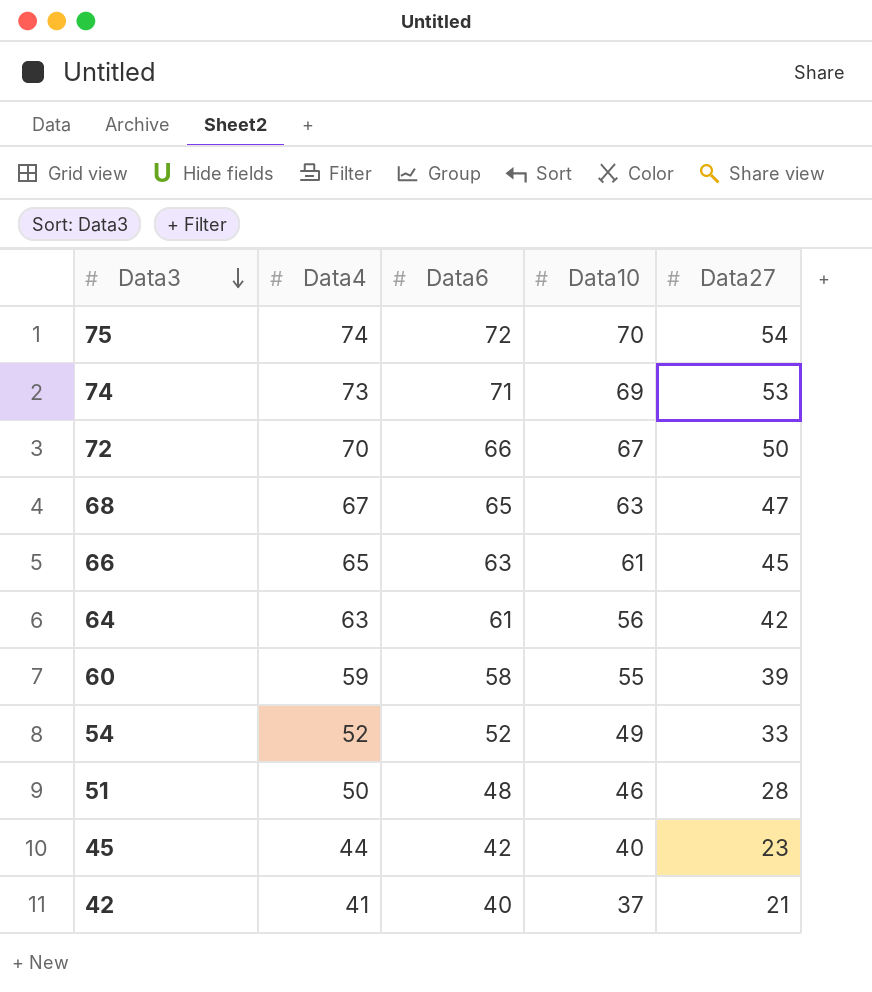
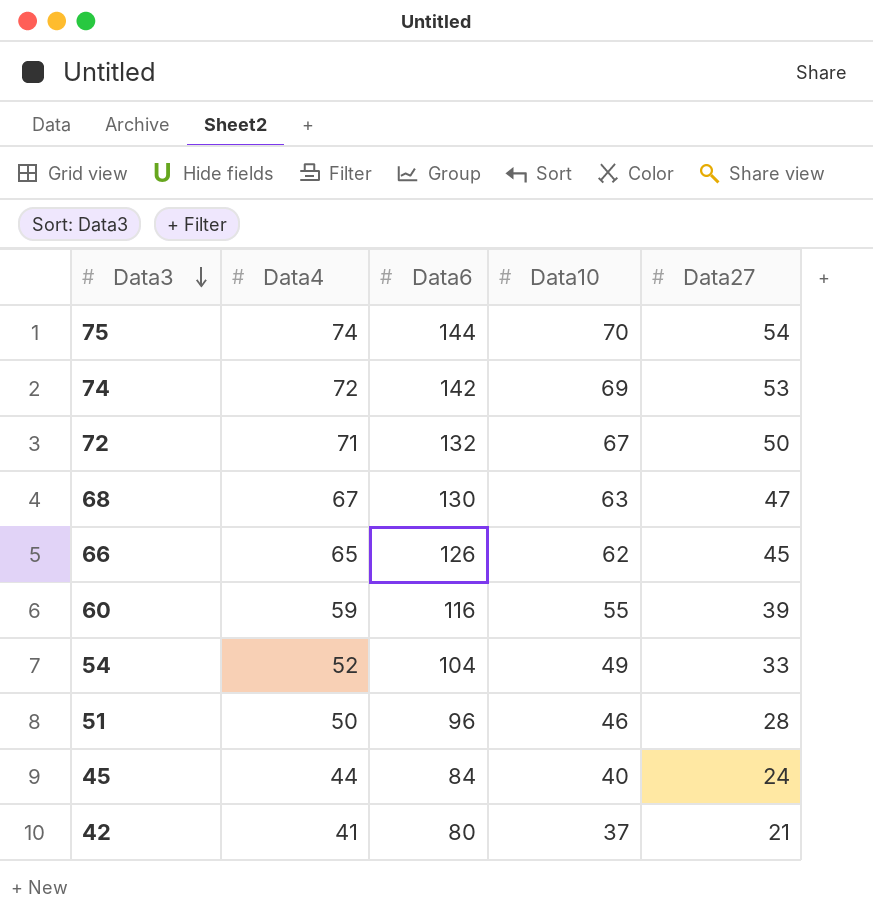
row 64: 63 | 61 | 56 | 42 -> none
75 | Data6: 72 -> 144
74 | Data4: 73 -> 72
74 | Data6: 71 -> 142
72 | Data4: 70 -> 71
72 | Data6: 66 -> 132
68 | Data6: 65 -> 130
66 | Data6: 63 -> 126
66 | Data10: 61 -> 62
60 | Data6: 58 -> 116
54 | Data6: 52 -> 104
51 | Data6: 48 -> 96
45 | Data6: 42 -> 84
45 | Data27: 23 -> 24
42 | Data6: 40 -> 80

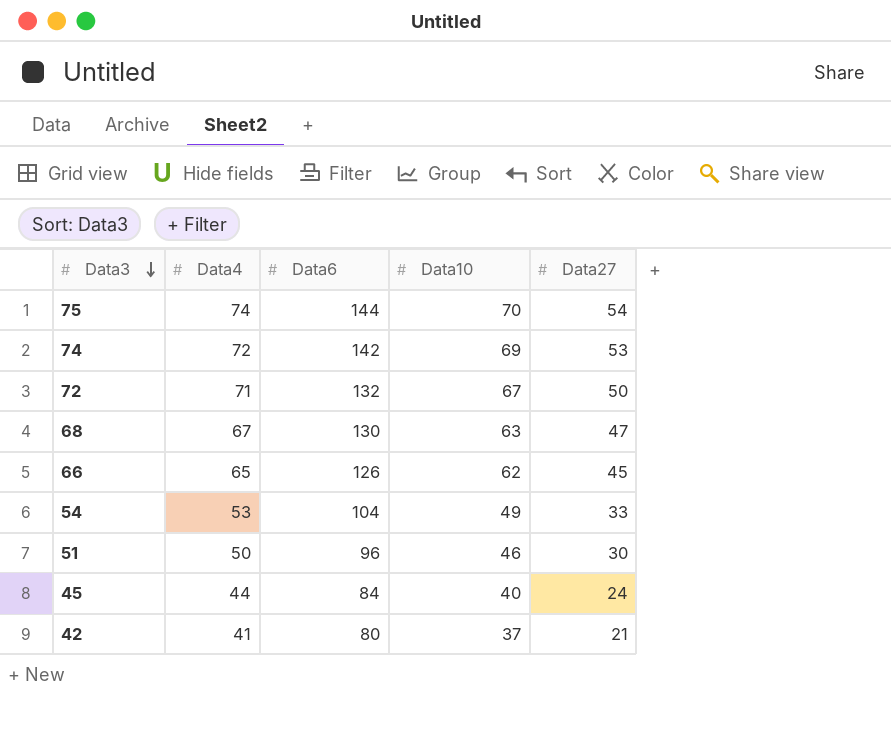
row 60: 59 | 116 | 55 | 39 -> none
54 | Data4: 52 -> 53
51 | Data27: 28 -> 30

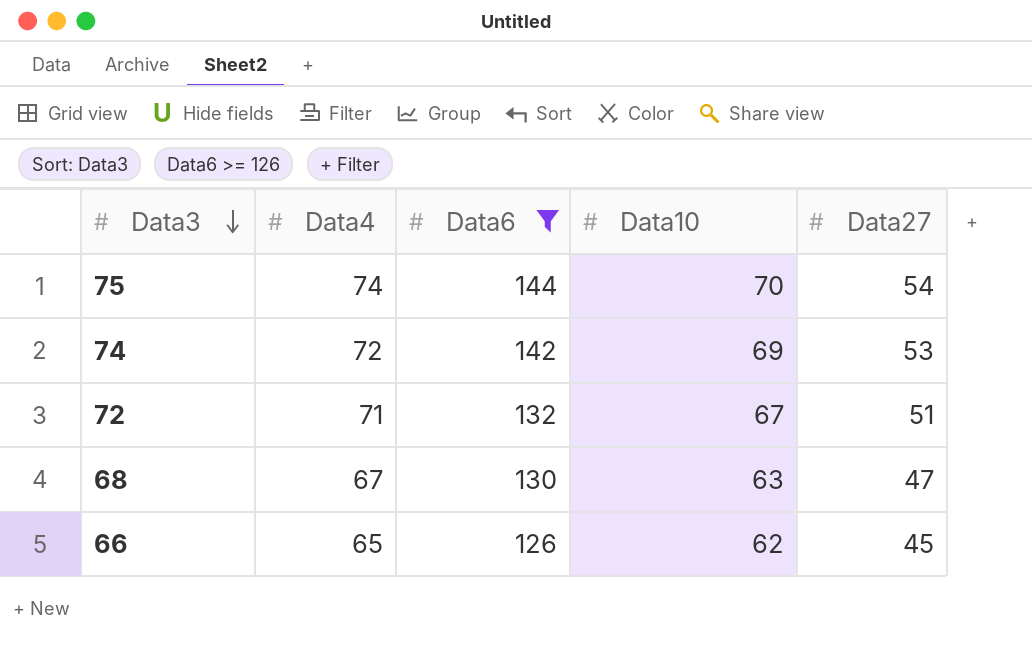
filter: none -> Data6 >= 126
72 | Data27: 50 -> 51

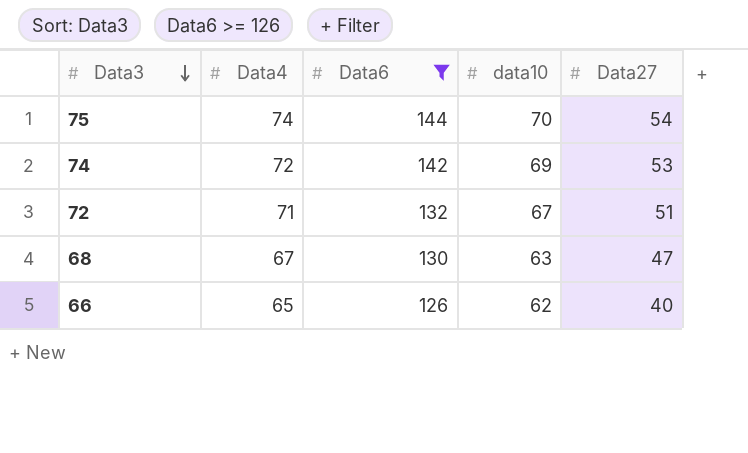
column name: Data10 -> data10
66 | Data27: 45 -> 40

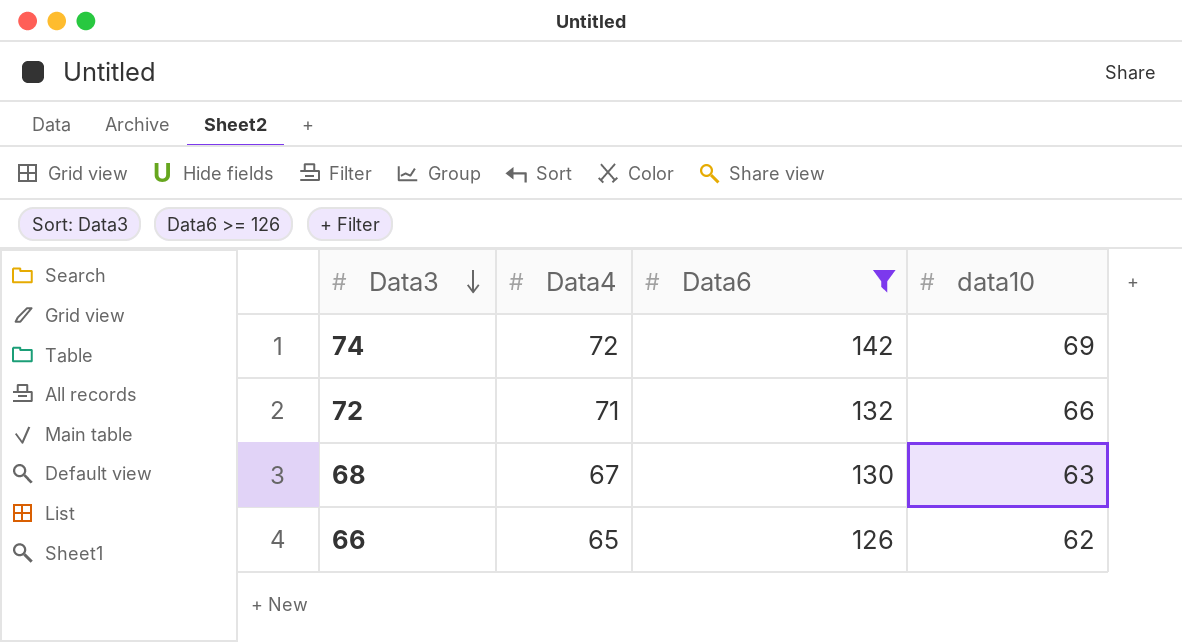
column Data27 | position: 5 -> none
row 75: 74 | 144 | 70 | 54 -> none
72 | data10: 67 -> 66

